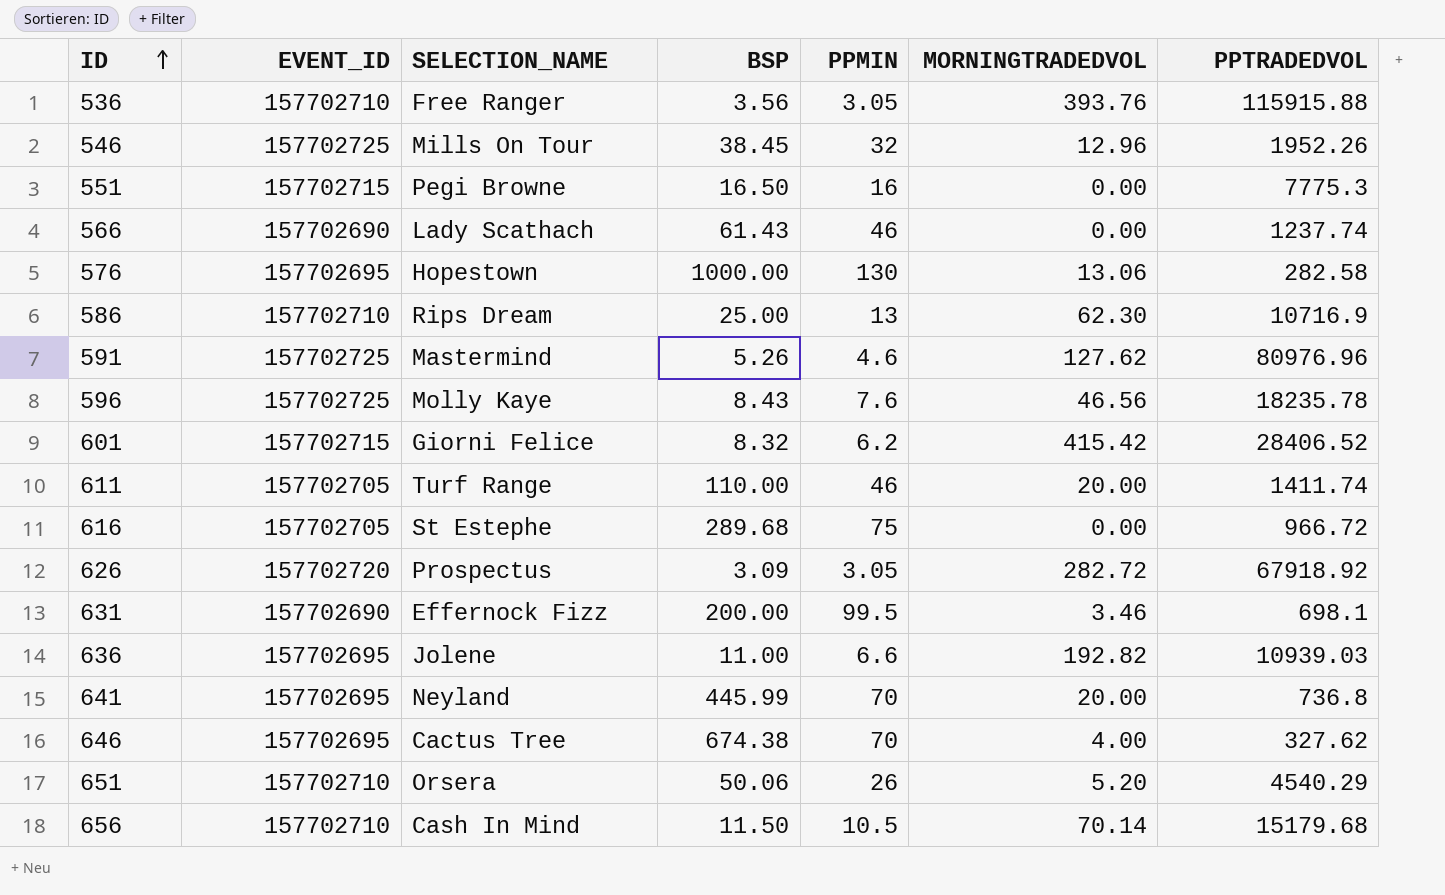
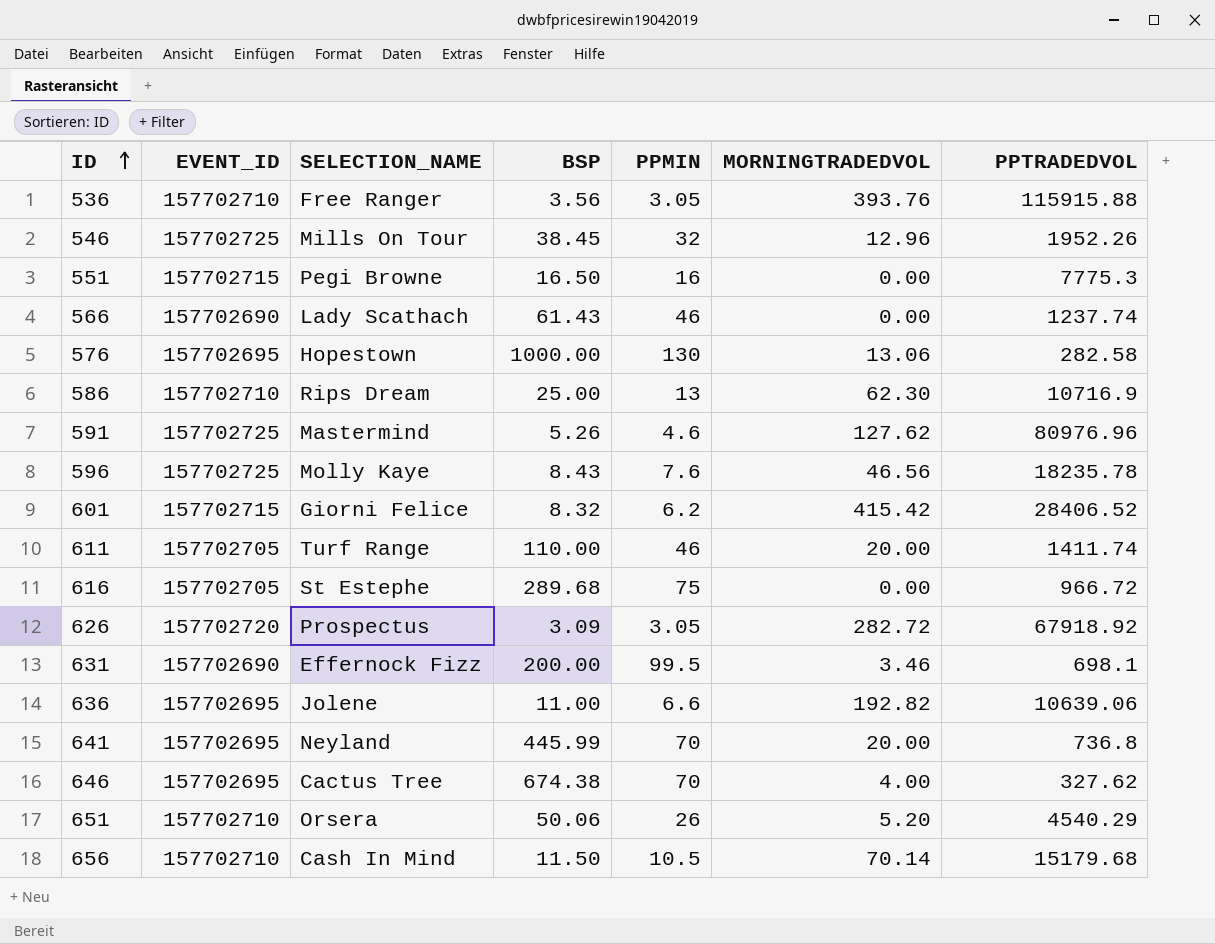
636 | PPTRADEDVOL: 10939.03 -> 10639.06

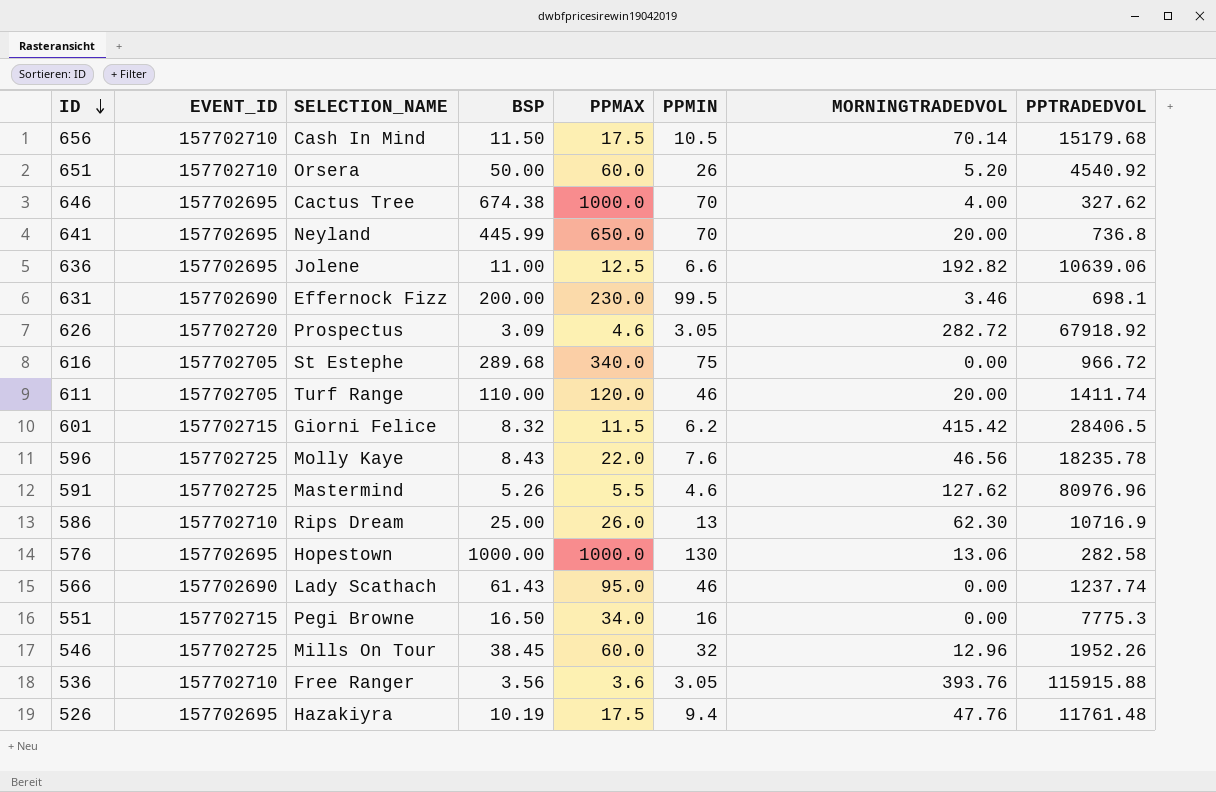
row order: ID ascending -> ID descending
column PPMAX | position: none -> 5
651 | BSP: 50.06 -> 50.00
651 | PPTRADEDVOL: 4540.29 -> 4540.92
601 | PPTRADEDVOL: 28406.52 -> 28406.5
row 526: none -> 157702695 | Hazakiyra | 10.19 | 17.5 | 9.4 | 47.76 | 11761.48

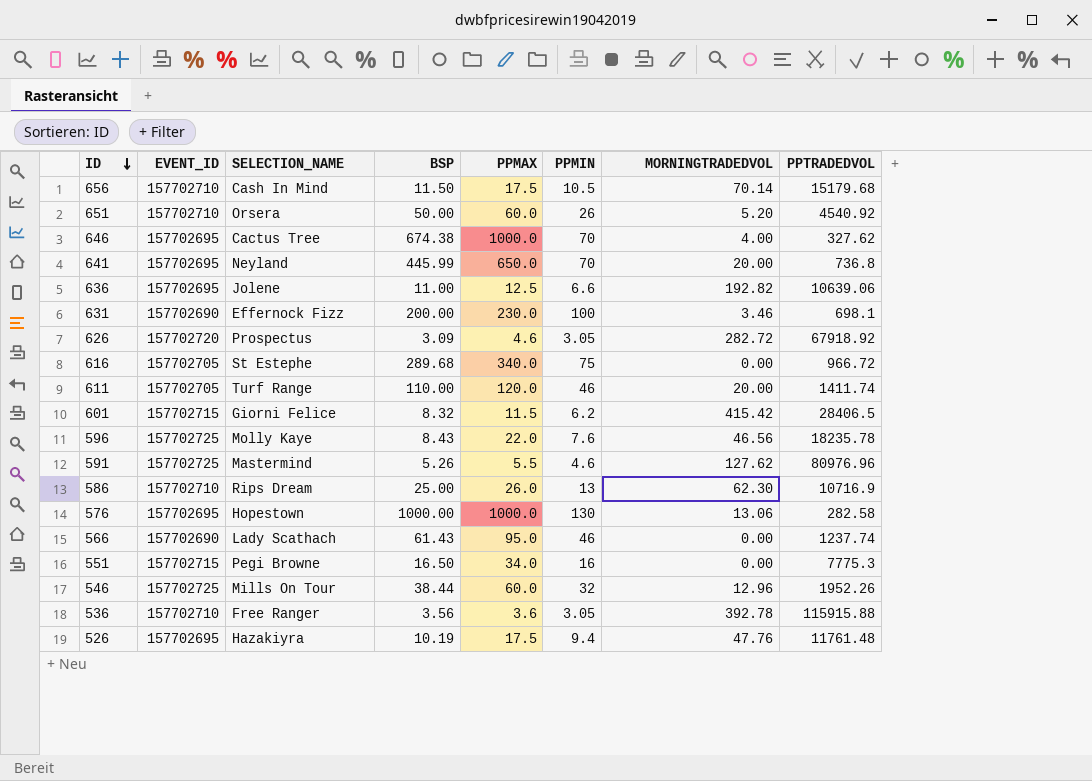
631 | PPMIN: 99.5 -> 100
546 | BSP: 38.45 -> 38.44
536 | MORNINGTRADEDVOL: 393.76 -> 392.78

